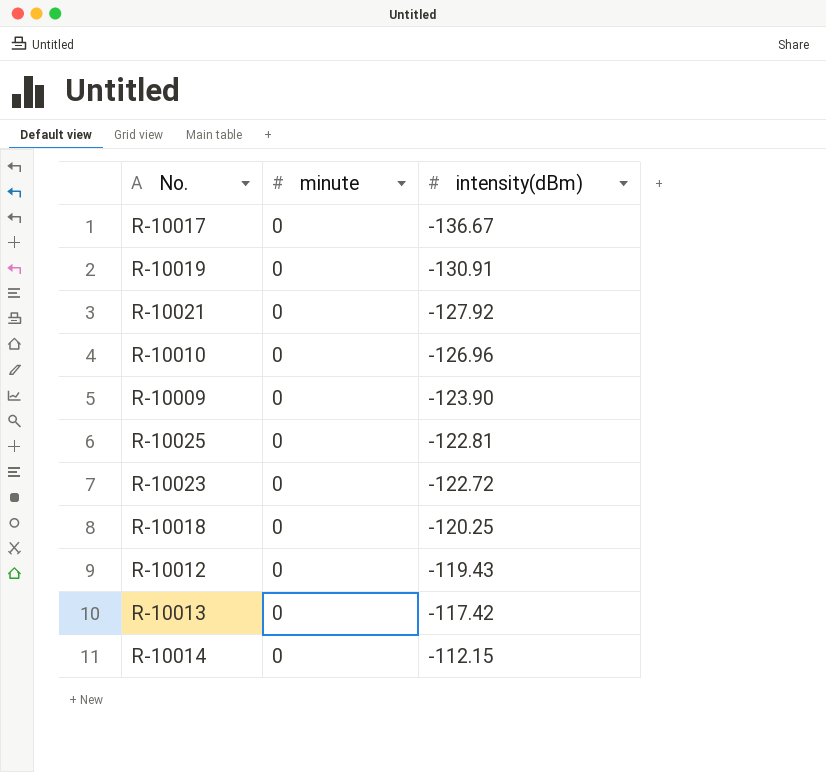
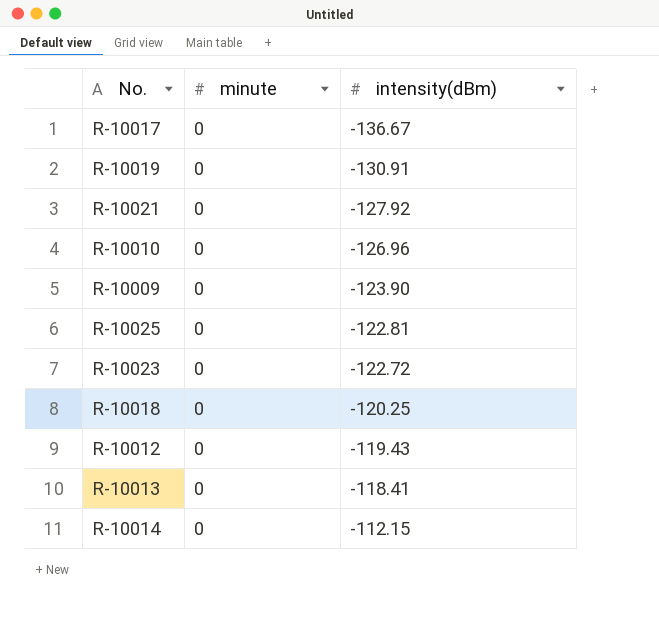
R-10013 | intensity(dBm): -117.42 -> -118.41

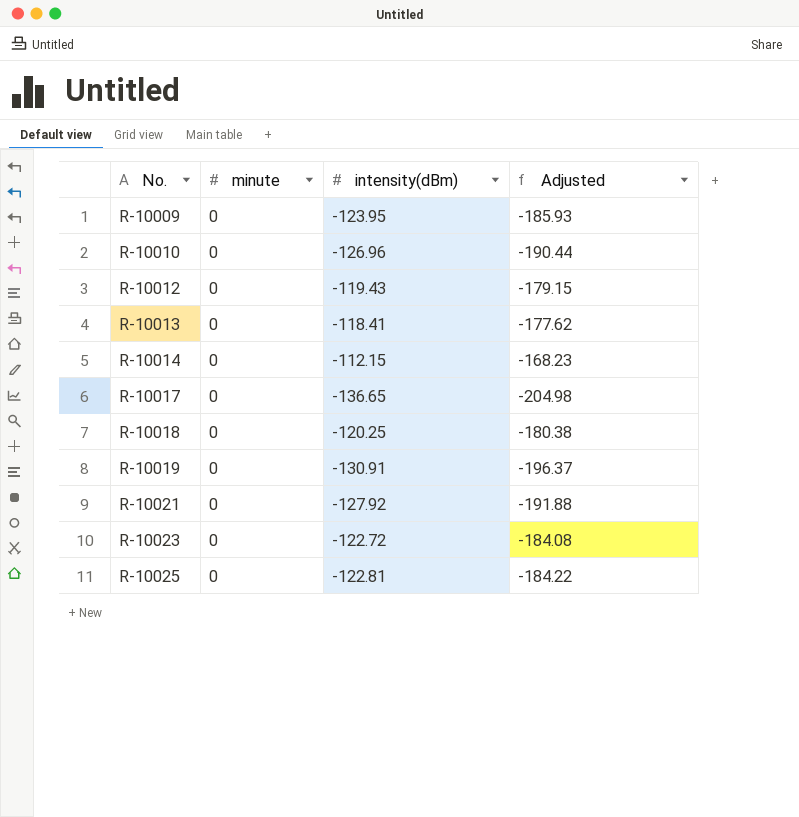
row order: intensity(dBm) ascending -> No. ascending
column Adjusted | formula: none -> [intensity(dBm)] * 1.5
R-10009 | intensity(dBm): -123.90 -> -123.95
R-10017 | intensity(dBm): -136.67 -> -136.65

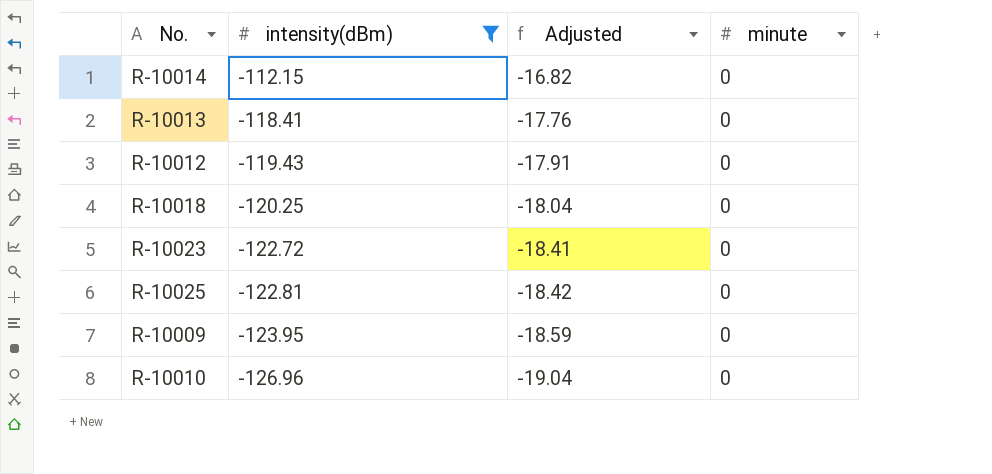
filter: none -> intensity(dBm) >= -126.96
row order: No. ascending -> intensity(dBm) descending
column Adjusted | formula: [intensity(dBm)] * 1.5 -> [intensity(dBm)] * 0.15
column minute | position: 2 -> 4

